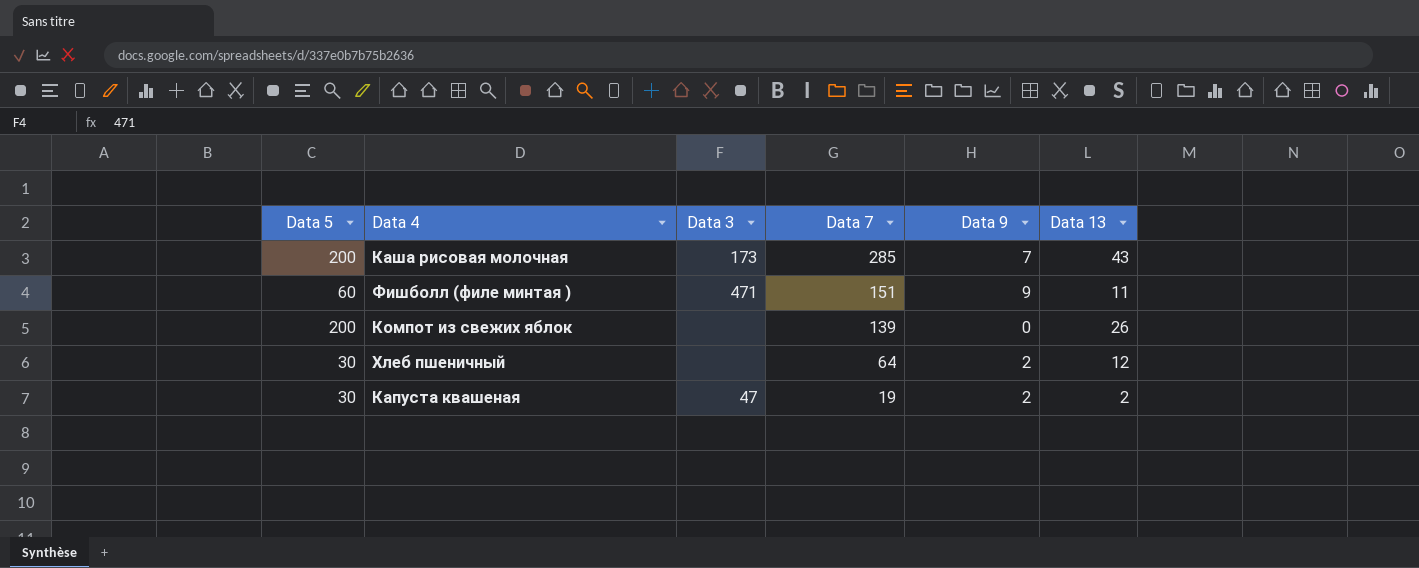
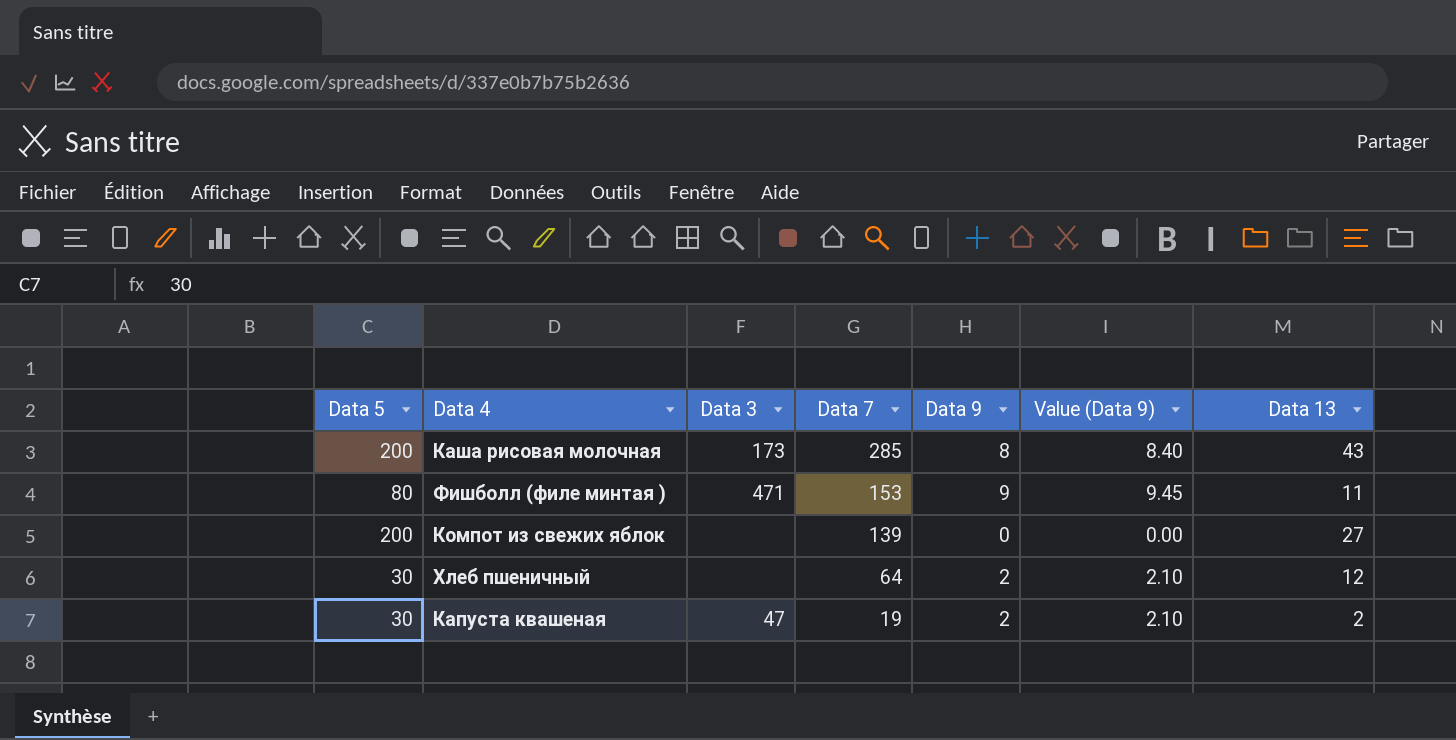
column Value (Data 9) | formula: none -> [Data 9] * 1.05
Каша рисовая молочная | Data 9: 7 -> 8
Фишболл (филе минтая ) | Data 5: 60 -> 80
Фишболл (филе минтая ) | Data 7: 151 -> 153
Компот из свежих яблок | Data 13: 26 -> 27

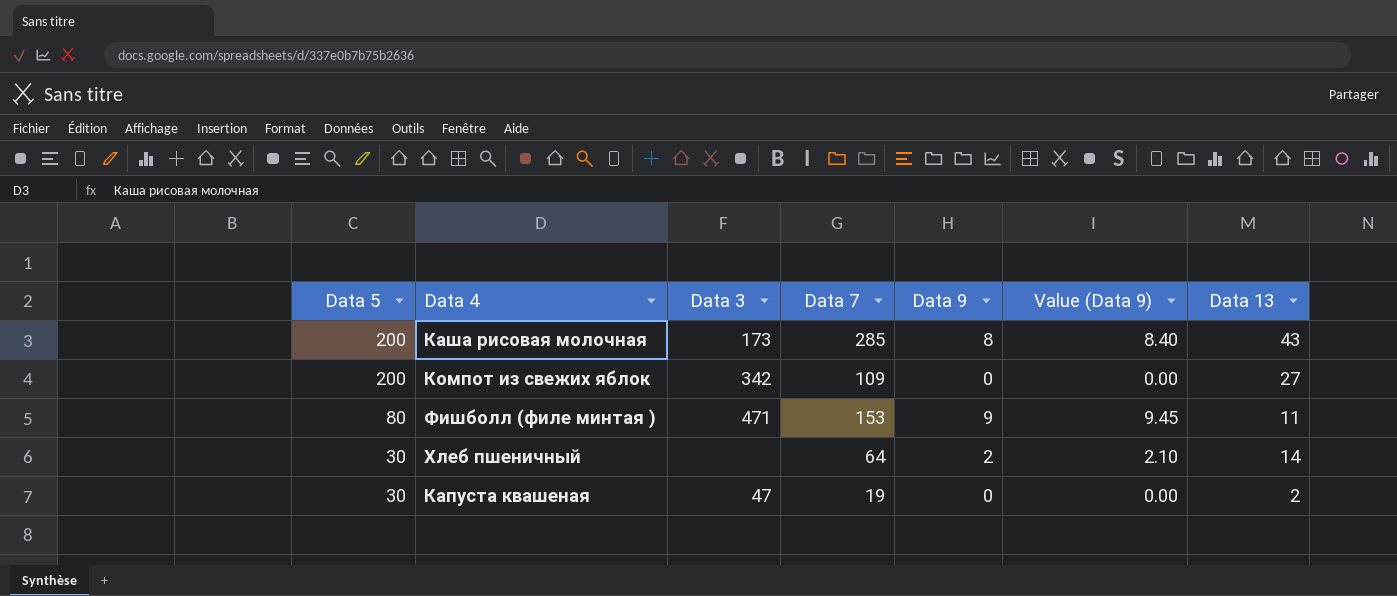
row order: Data 7 descending -> Data 5 descending
Компот из свежих яблок | Data 3: none -> 342
Компот из свежих яблок | Data 7: 139 -> 109
Хлеб пшеничный | Data 13: 12 -> 14
Капуста квашеная | Data 9: 2 -> 0
Капуста квашеная | Value (Data 9): 2.10 -> 0.00

